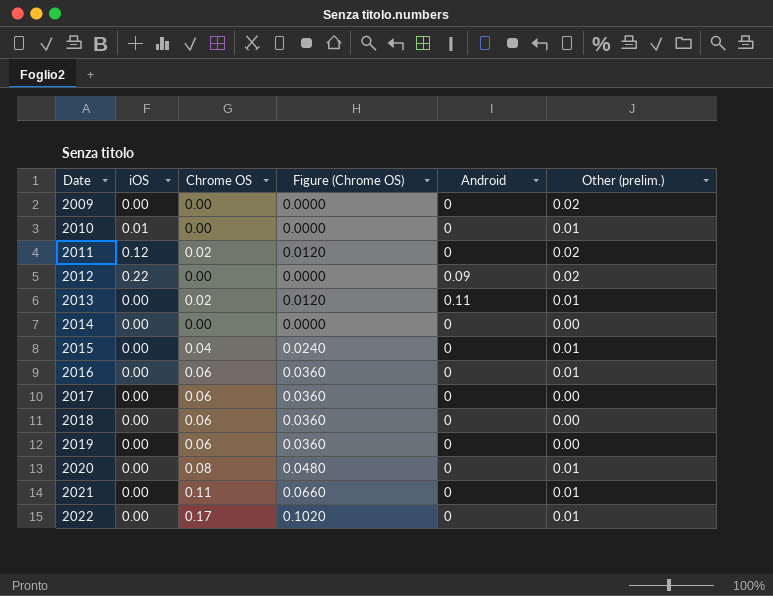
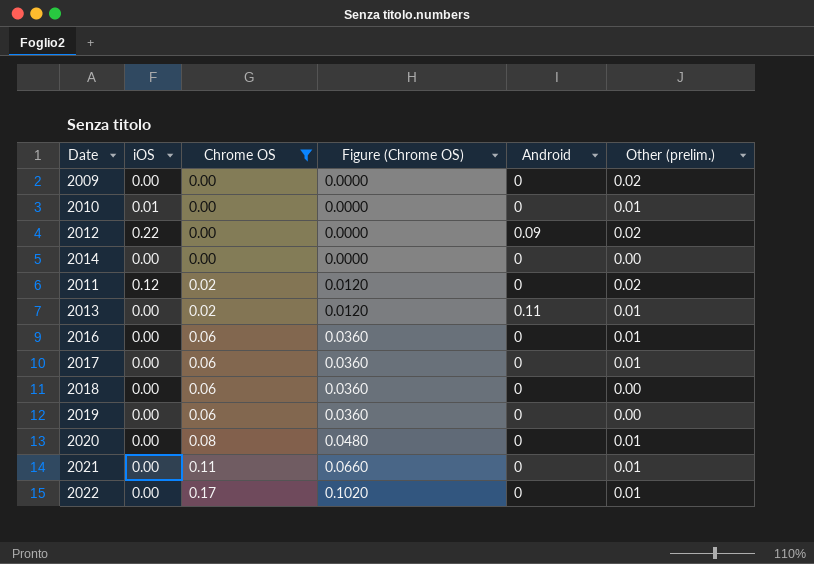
filter: none -> Chrome OS != 0.04
row order: Date ascending -> Chrome OS ascending
2017 | Other (prelim.): 0.00 -> 0.01

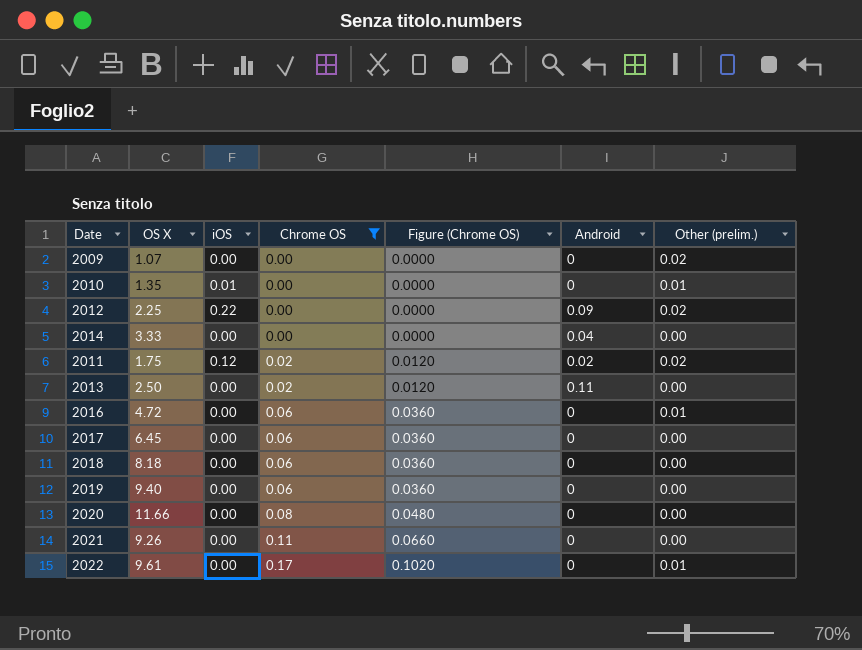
column OS X | position: none -> 2
2014 | Android: 0 -> 0.04
2011 | Android: 0 -> 0.02
2013 | Other (prelim.): 0.01 -> 0.00
2017 | Other (prelim.): 0.01 -> 0.00
2020 | Other (prelim.): 0.01 -> 0.00
2021 | Other (prelim.): 0.01 -> 0.00

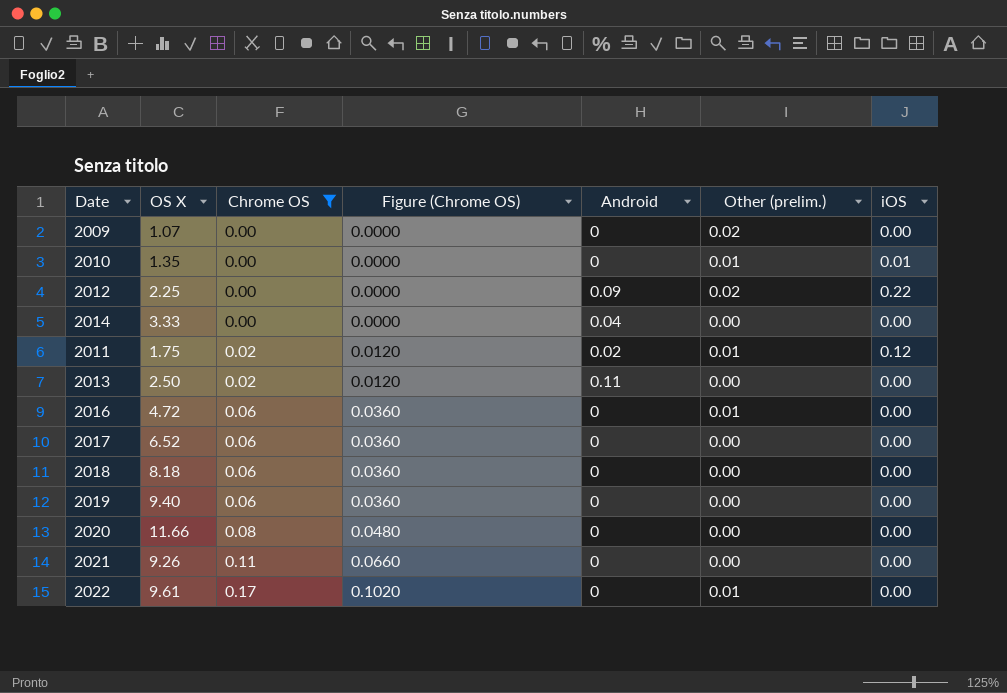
column iOS | position: 3 -> 7
2011 | Other (prelim.): 0.02 -> 0.01
2017 | OS X: 6.45 -> 6.52

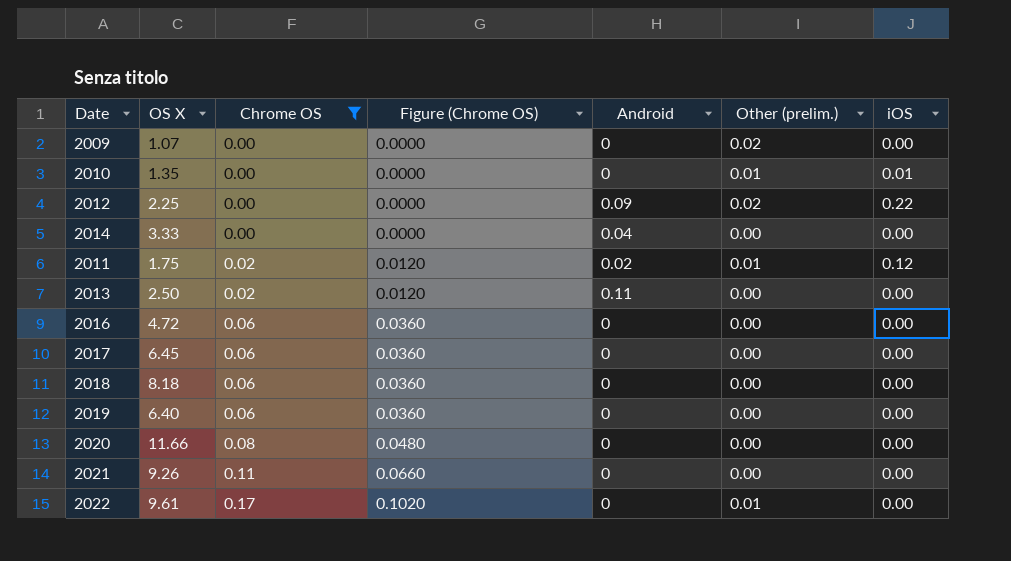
2016 | Other (prelim.): 0.01 -> 0.00
2017 | OS X: 6.52 -> 6.45
2019 | OS X: 9.40 -> 6.40

